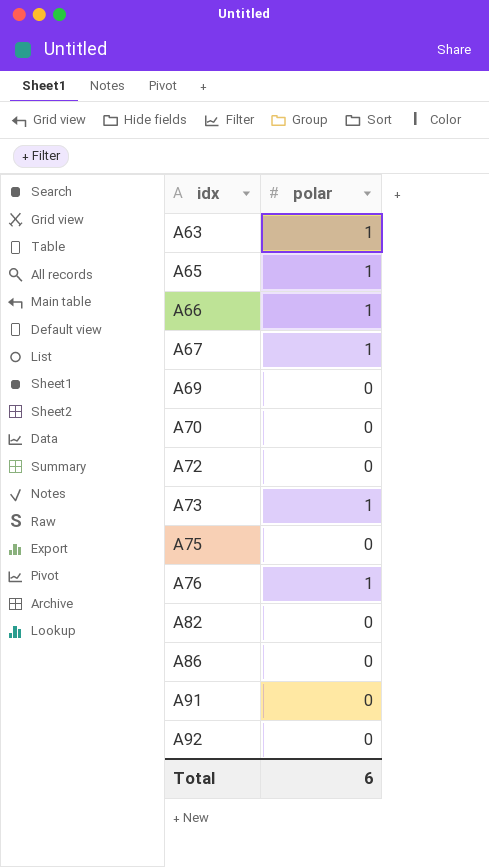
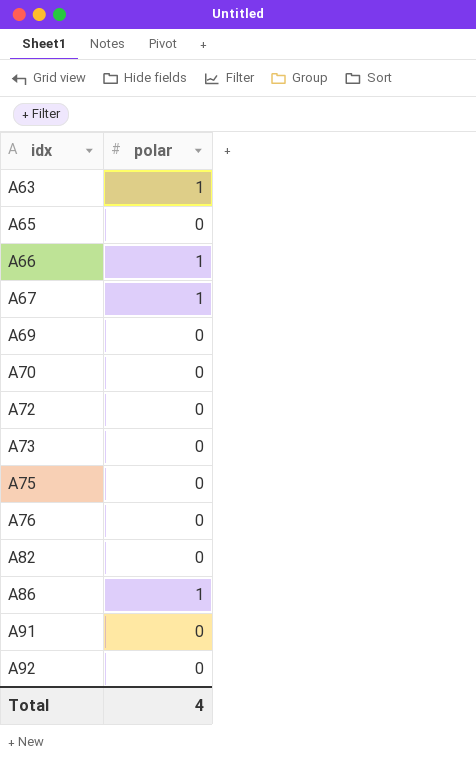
A65 | polar: 1 -> 0
A73 | polar: 1 -> 0
A76 | polar: 1 -> 0
A86 | polar: 0 -> 1
Total | polar: 6 -> 4

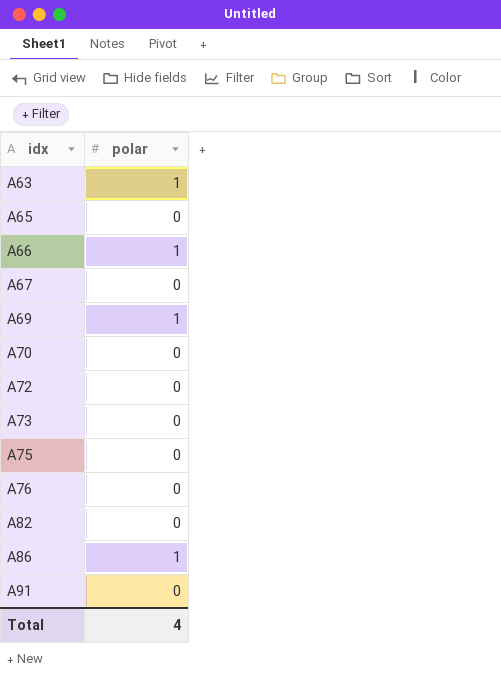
row A92: 0 -> none
A67 | polar: 1 -> 0
A69 | polar: 0 -> 1

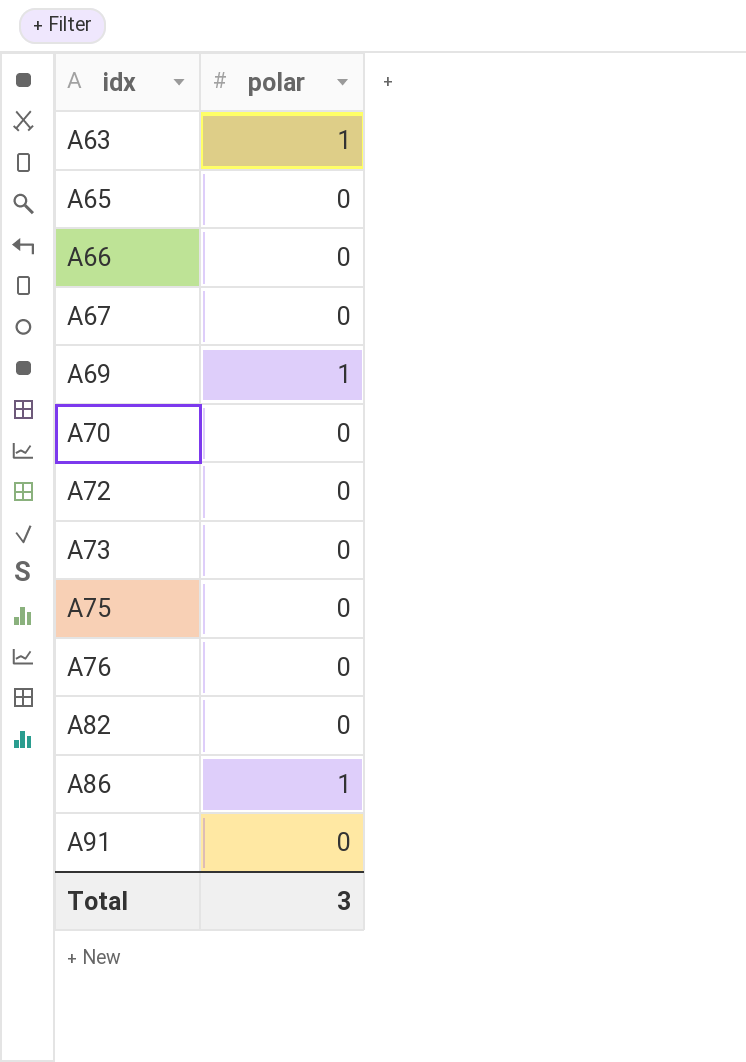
A66 | polar: 1 -> 0
Total | polar: 4 -> 3

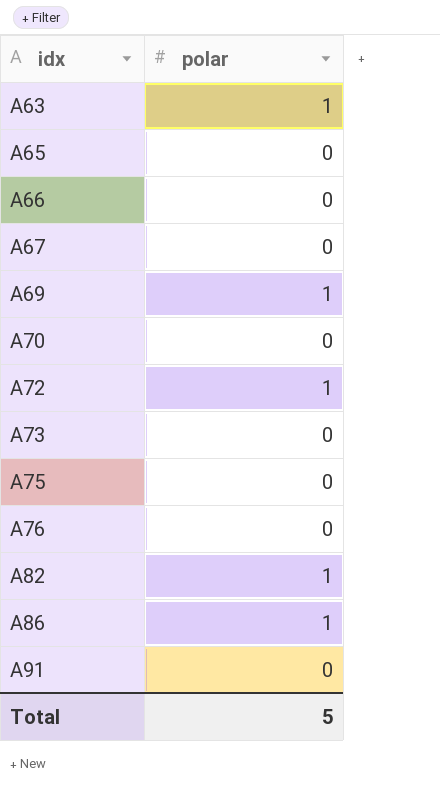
A72 | polar: 0 -> 1
A82 | polar: 0 -> 1
Total | polar: 3 -> 5

